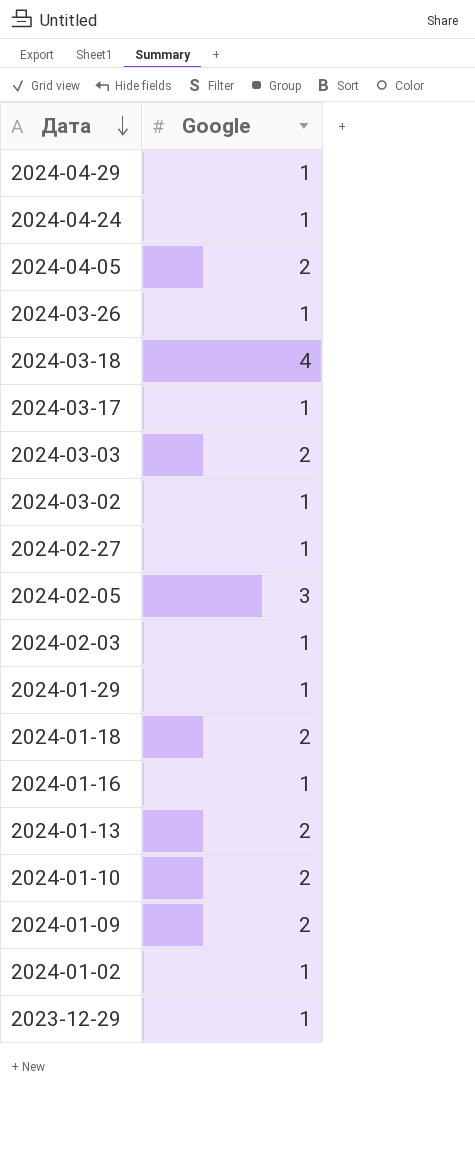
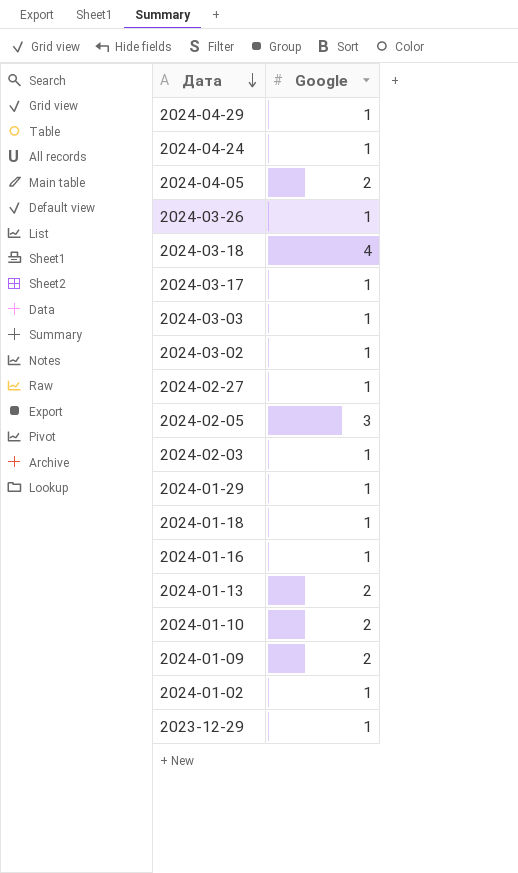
2024-03-03 | Google: 2 -> 1
2024-01-18 | Google: 2 -> 1

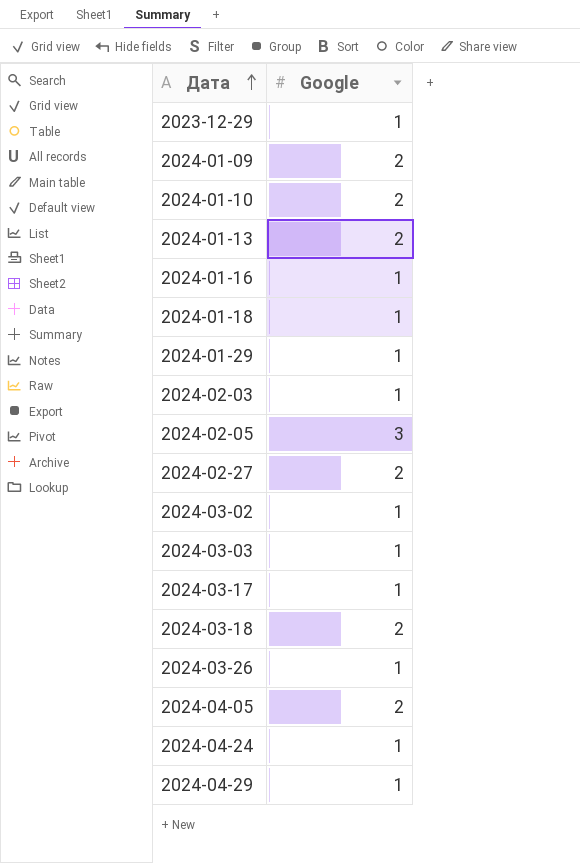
row order: Дата descending -> Дата ascending
row 2024-01-02: 1 -> none
2024-02-27 | Google: 1 -> 2
2024-03-18 | Google: 4 -> 2

